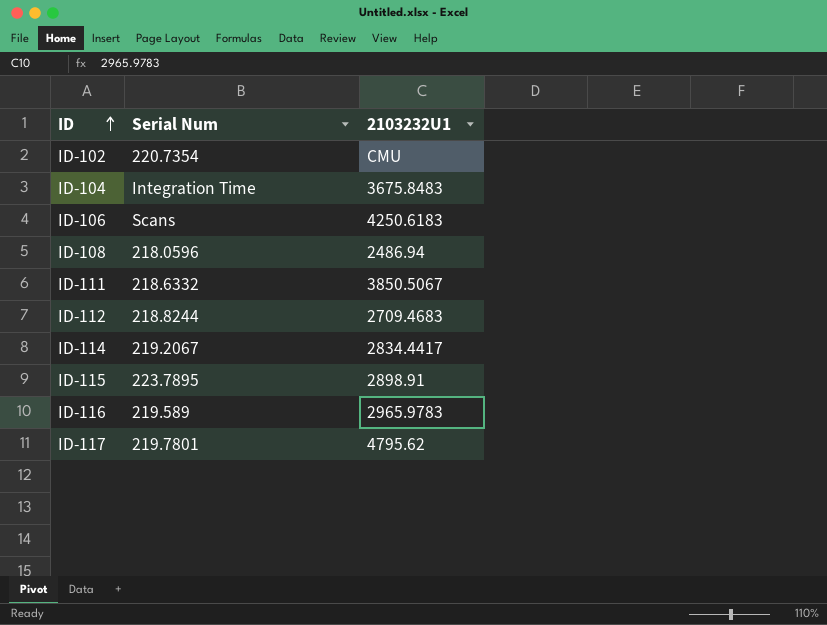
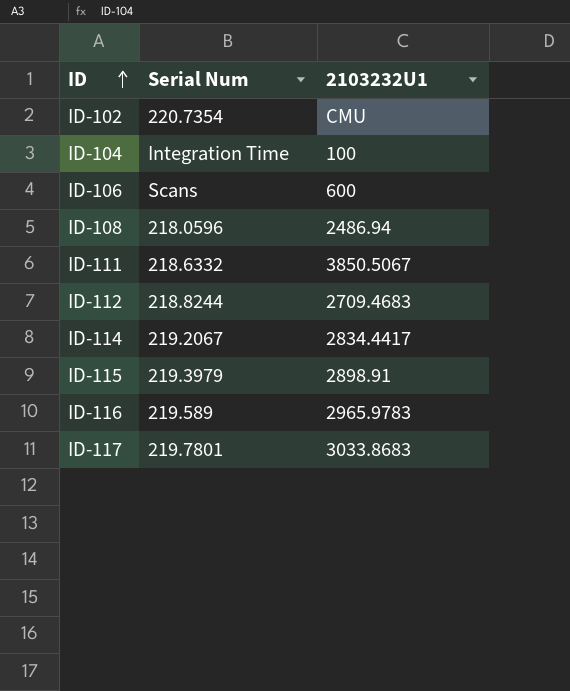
ID-104 | 2103232U1: 3675.8483 -> 100
ID-106 | 2103232U1: 4250.6183 -> 600
ID-115 | Serial Num: 223.7895 -> 219.3979
ID-117 | 2103232U1: 4795.62 -> 3033.8683

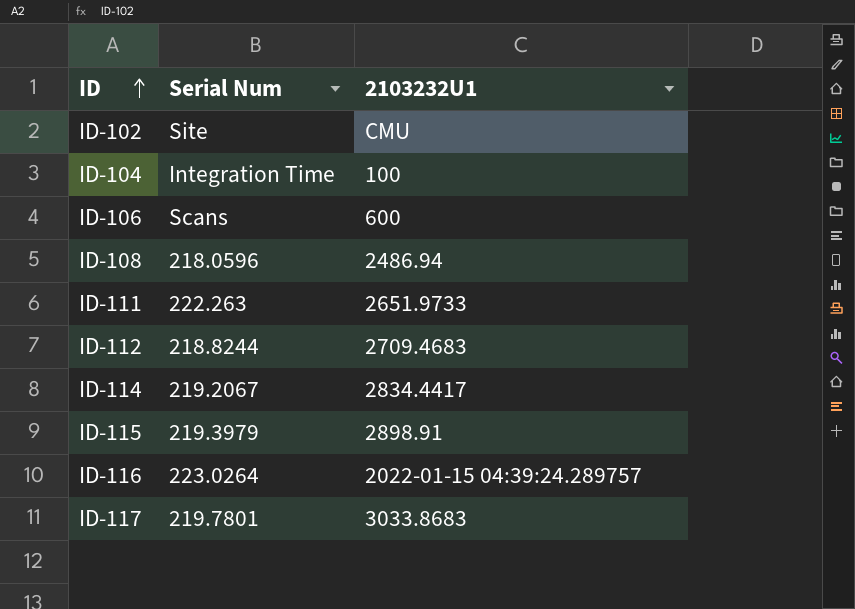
ID-102 | Serial Num: 220.7354 -> Site
ID-111 | Serial Num: 218.6332 -> 222.263
ID-111 | 2103232U1: 3850.5067 -> 2651.9733
ID-116 | Serial Num: 219.589 -> 223.0264
ID-116 | 2103232U1: 2965.9783 -> 2022-01-15 04:39:24.289757

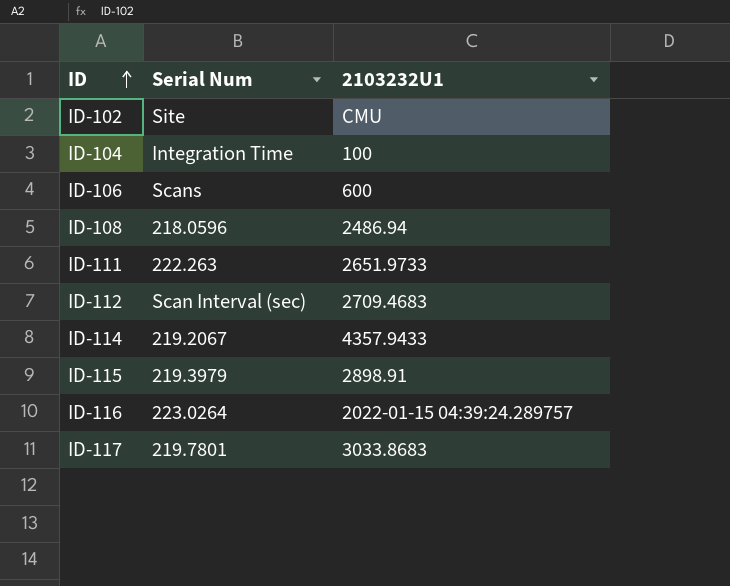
ID-112 | Serial Num: 218.8244 -> Scan Interval (sec)
ID-114 | 2103232U1: 2834.4417 -> 4357.9433

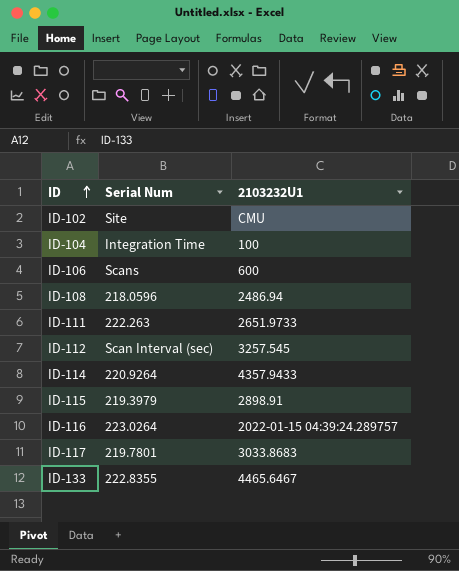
ID-112 | 2103232U1: 2709.4683 -> 3257.545
ID-114 | Serial Num: 219.2067 -> 220.9264
row ID-133: none -> 222.8355 | 4465.6467

